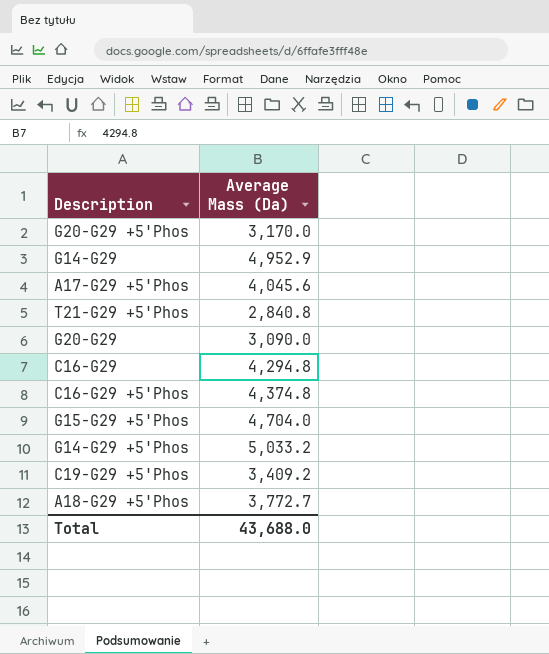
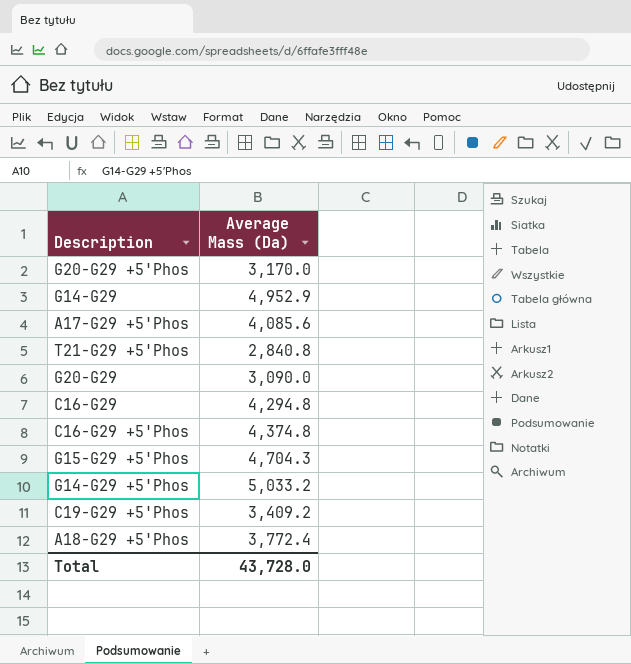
A17-G29 +5'Phos | Average Mass (Da): 4,045.6 -> 4,085.6
G15-G29 +5'Phos | Average Mass (Da): 4,704.0 -> 4,704.3
A18-G29 +5'Phos | Average Mass (Da): 3,772.7 -> 3,772.4
Total | Average Mass (Da): 43,688.0 -> 43,728.0

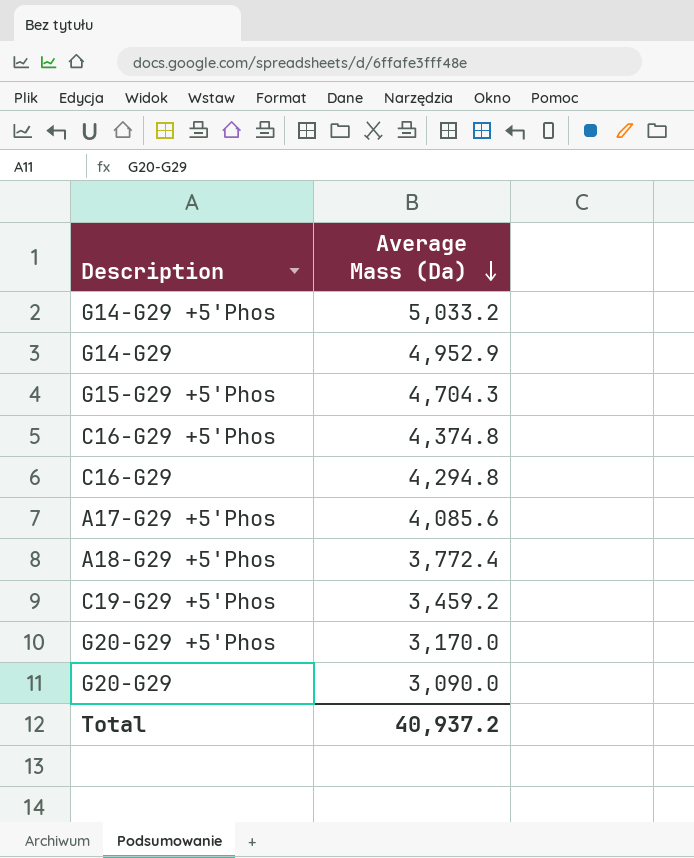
row order: none -> Average Mass (Da) descending
row T21-G29 +5'Phos: 2,840.8 -> none
C19-G29 +5'Phos | Average Mass (Da): 3,409.2 -> 3,459.2
Total | Average Mass (Da): 43,728.0 -> 40,937.2

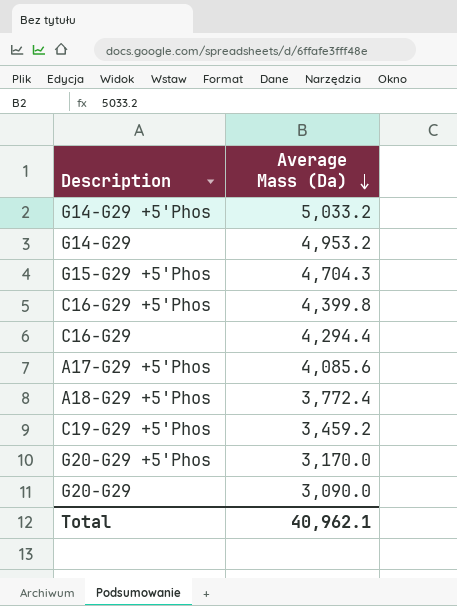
G14-G29 | Average Mass (Da): 4,952.9 -> 4,953.2
C16-G29 +5'Phos | Average Mass (Da): 4,374.8 -> 4,399.8
C16-G29 | Average Mass (Da): 4,294.8 -> 4,294.4
Total | Average Mass (Da): 40,937.2 -> 40,962.1

